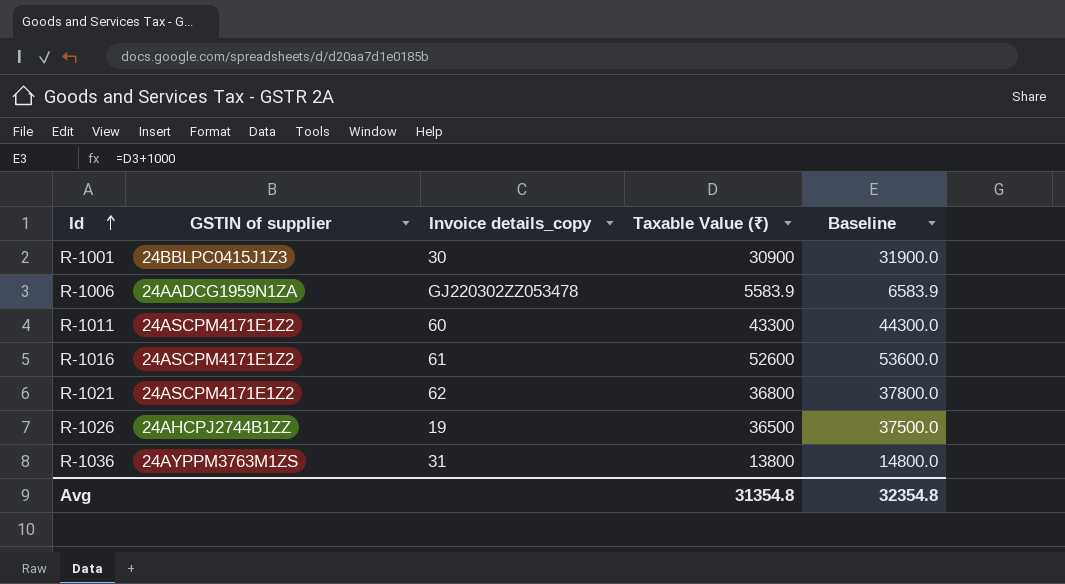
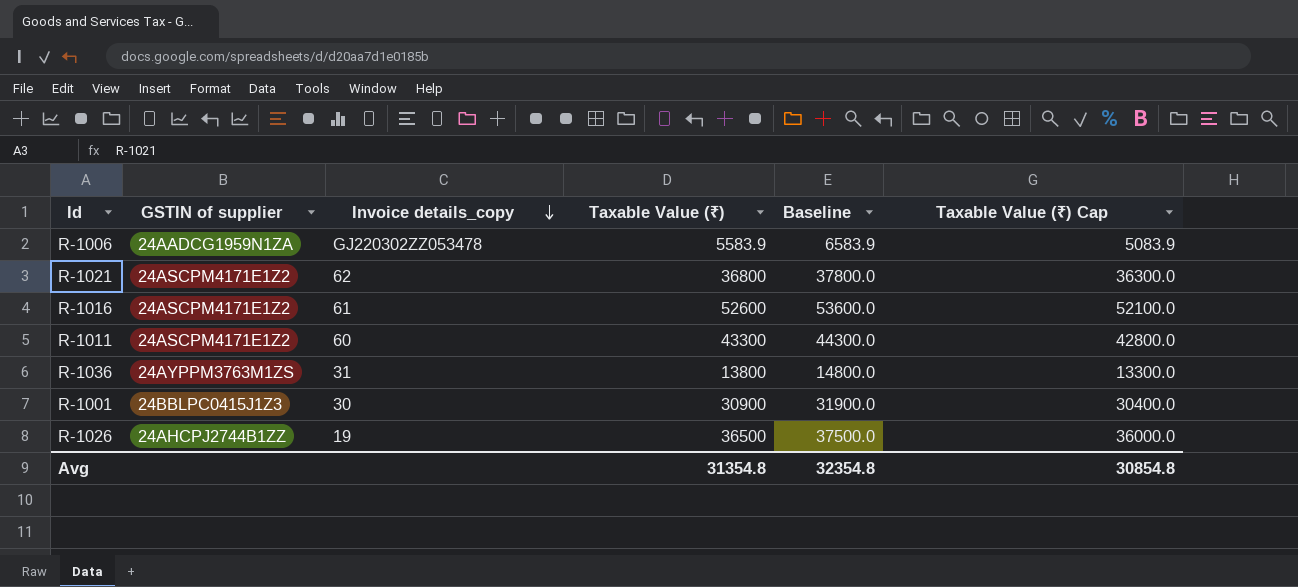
row order: Id ascending -> Invoice details_copy descending
column Taxable Value (₹) Cap | formula: none -> [Taxable Value (₹)] - 500

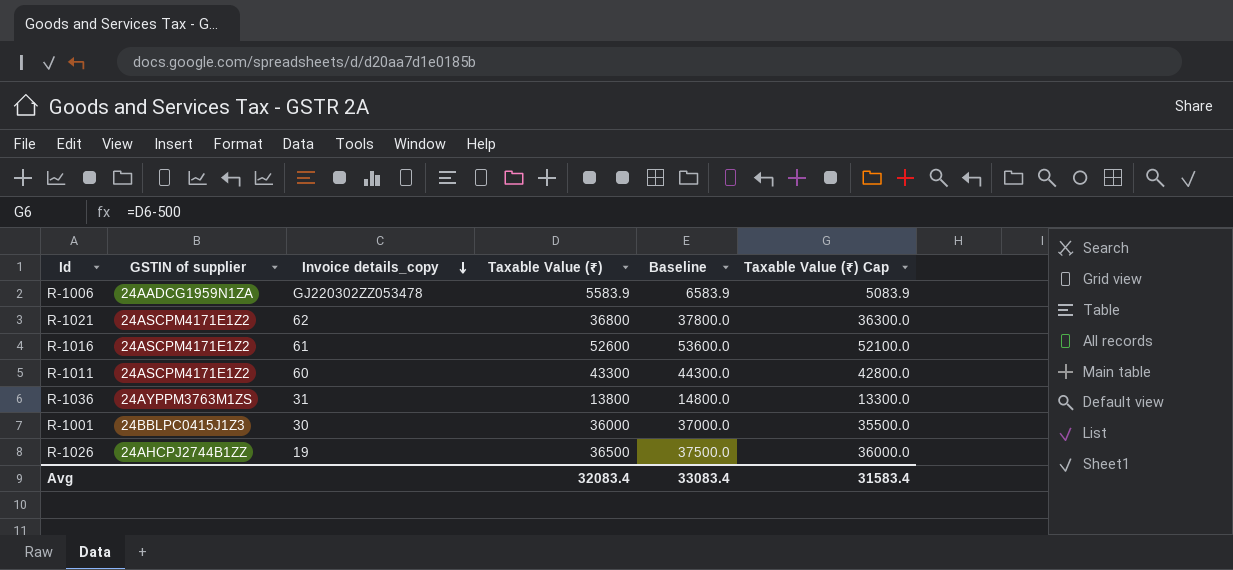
R-1001 | Taxable Value (₹): 30900 -> 36000
R-1001 | Baseline: 31900.0 -> 37000.0
R-1001 | Taxable Value (₹) Cap: 30400.0 -> 35500.0
Avg | Taxable Value (₹): 31354.8 -> 32083.4
Avg | Baseline: 32354.8 -> 33083.4
Avg | Taxable Value (₹) Cap: 30854.8 -> 31583.4

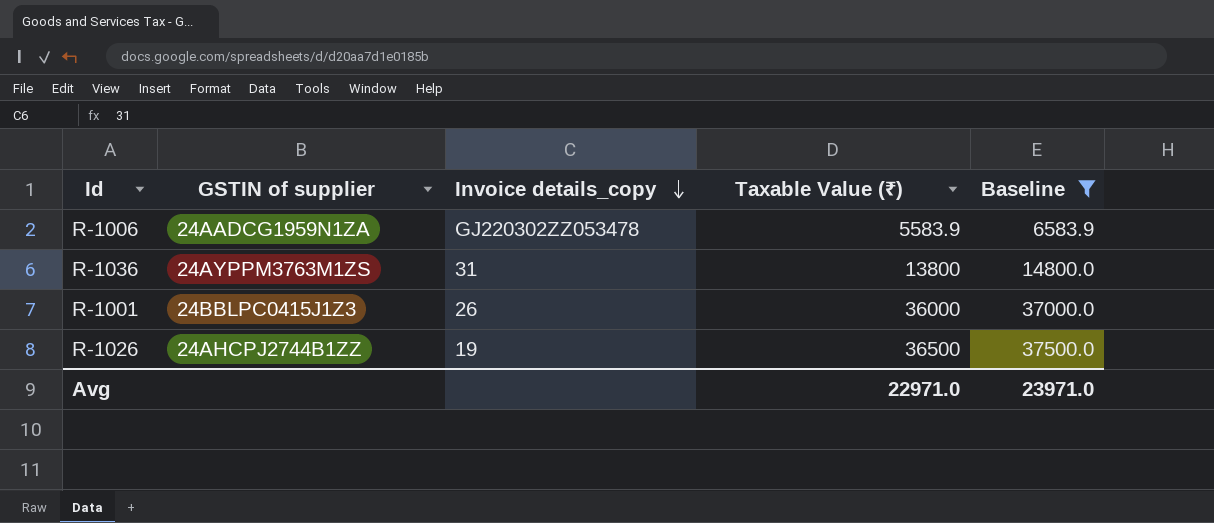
filter: none -> Baseline <= 37500.0
column Taxable Value (₹) Cap | formula: [Taxable Value (₹)] - 500 -> none
R-1001 | Invoice details_copy: 30 -> 26
Avg | Taxable Value (₹): 32083.4 -> 22971.0
Avg | Baseline: 33083.4 -> 23971.0

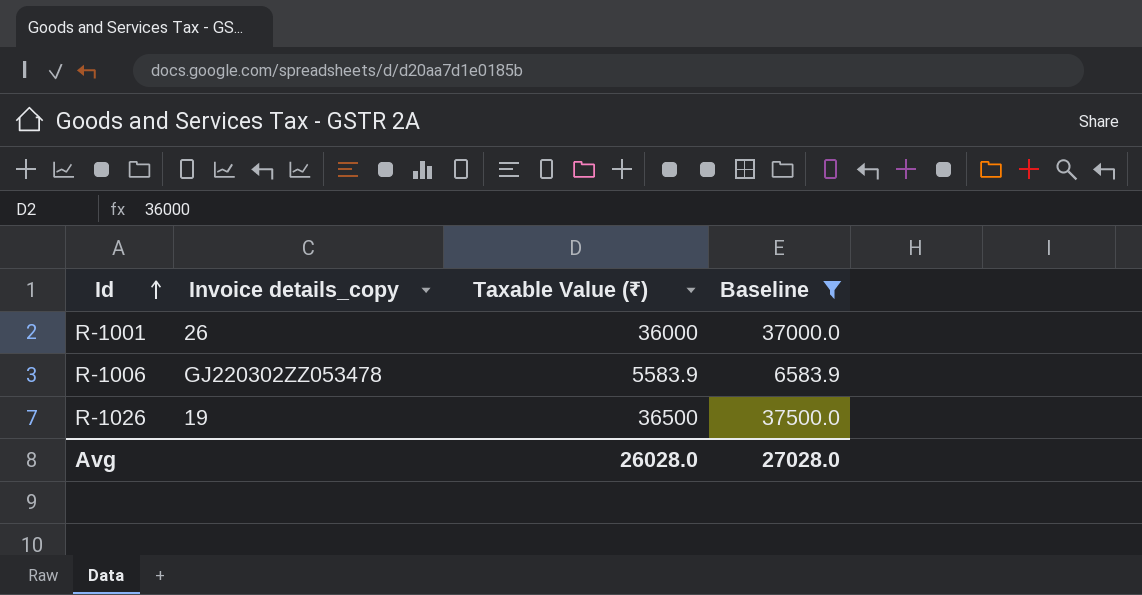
row order: Invoice details_copy descending -> Id ascending
column GSTIN of supplier | position: 2 -> none
row R-1036: 24AYPPM3763M1ZS | 31 | 13800 | 14800.0 -> none
Avg | Taxable Value (₹): 22971.0 -> 26028.0
Avg | Baseline: 23971.0 -> 27028.0

